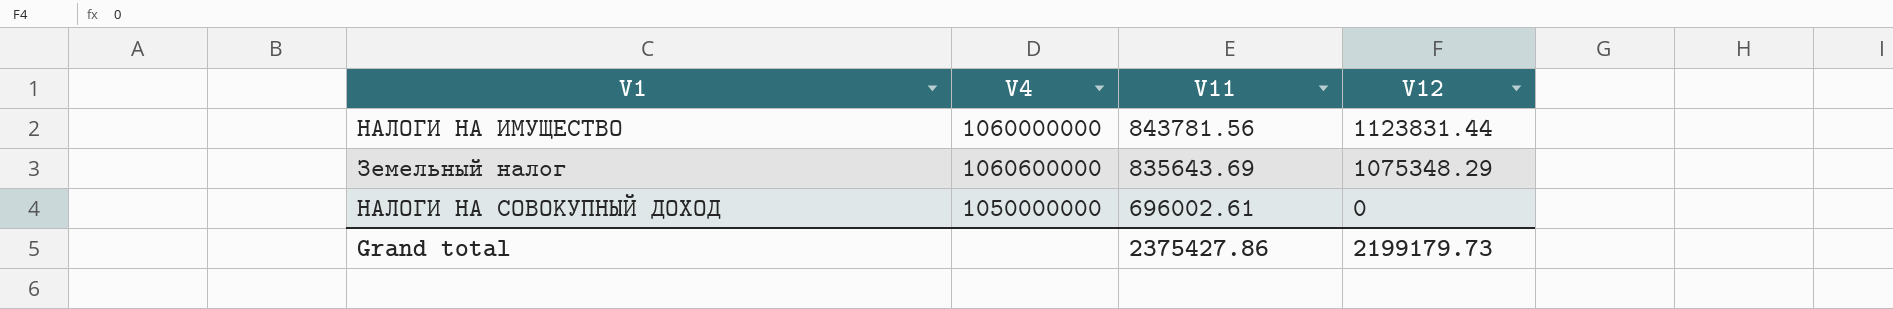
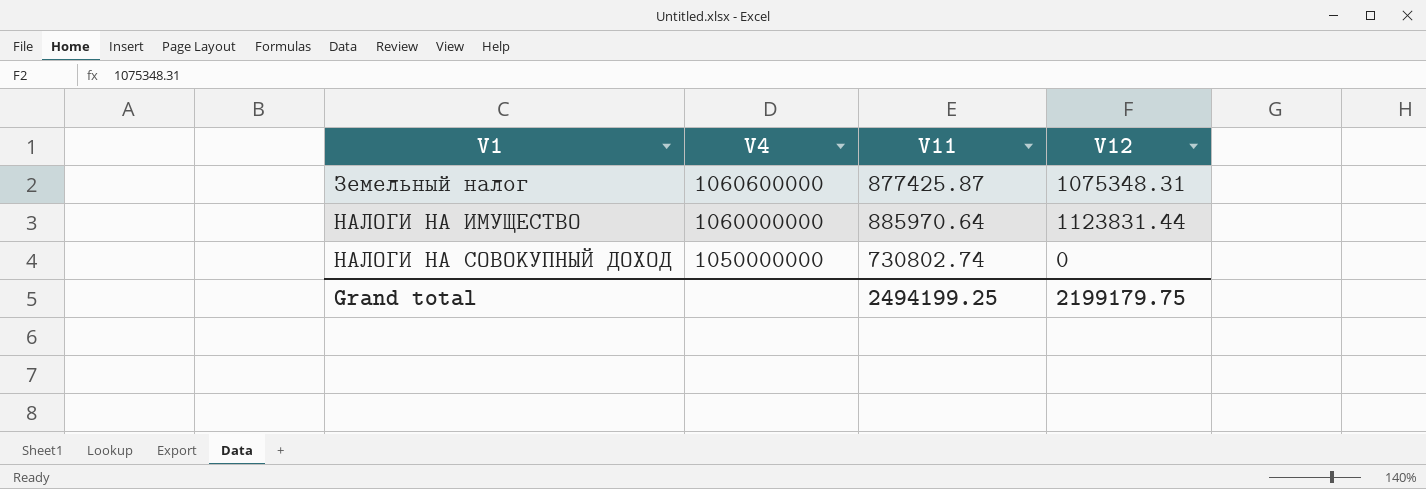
row order: V11 descending -> V1 ascending
Земельный налог | V11: 835643.69 -> 877425.87
Земельный налог | V12: 1075348.29 -> 1075348.31
НАЛОГИ НА ИМУЩЕСТВО | V11: 843781.56 -> 885970.64
НАЛОГИ НА СОВОКУПНЫЙ ДОХОД | V11: 696002.61 -> 730802.74
Grand total | V11: 2375427.86 -> 2494199.25
Grand total | V12: 2199179.73 -> 2199179.75

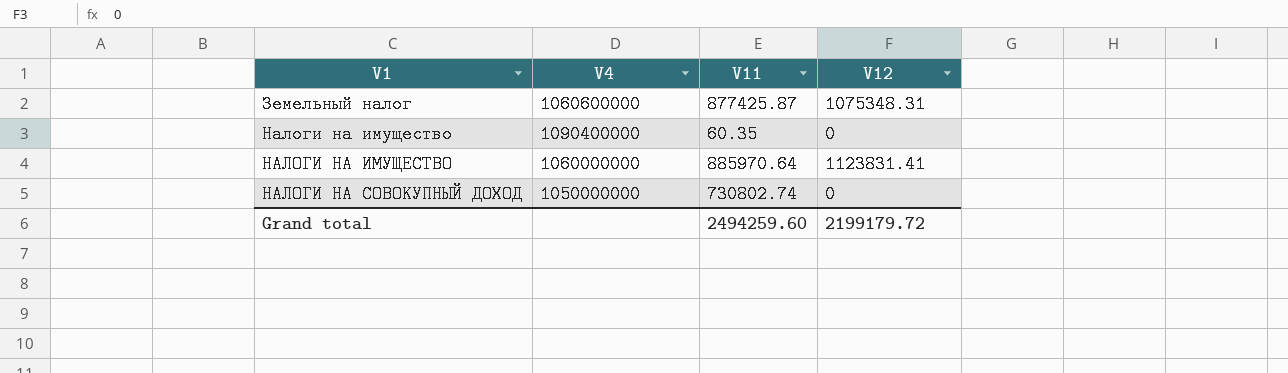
row Налоги на имущество: none -> 1090400000 | 60.35 | 0
НАЛОГИ НА ИМУЩЕСТВО | V12: 1123831.44 -> 1123831.41
Grand total | V11: 2494199.25 -> 2494259.60
Grand total | V12: 2199179.75 -> 2199179.72

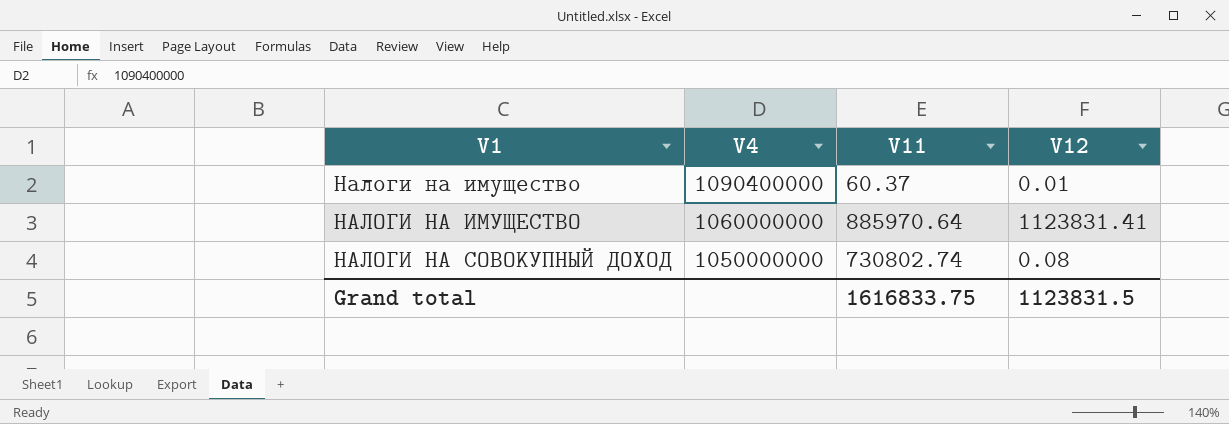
row Земельный налог: 1060600000 | 877425.87 | 1075348.31 -> none
Налоги на имущество | V11: 60.35 -> 60.37
Налоги на имущество | V12: 0 -> 0.01
НАЛОГИ НА СОВОКУПНЫЙ ДОХОД | V12: 0 -> 0.08
Grand total | V11: 2494259.60 -> 1616833.75
Grand total | V12: 2199179.72 -> 1123831.5

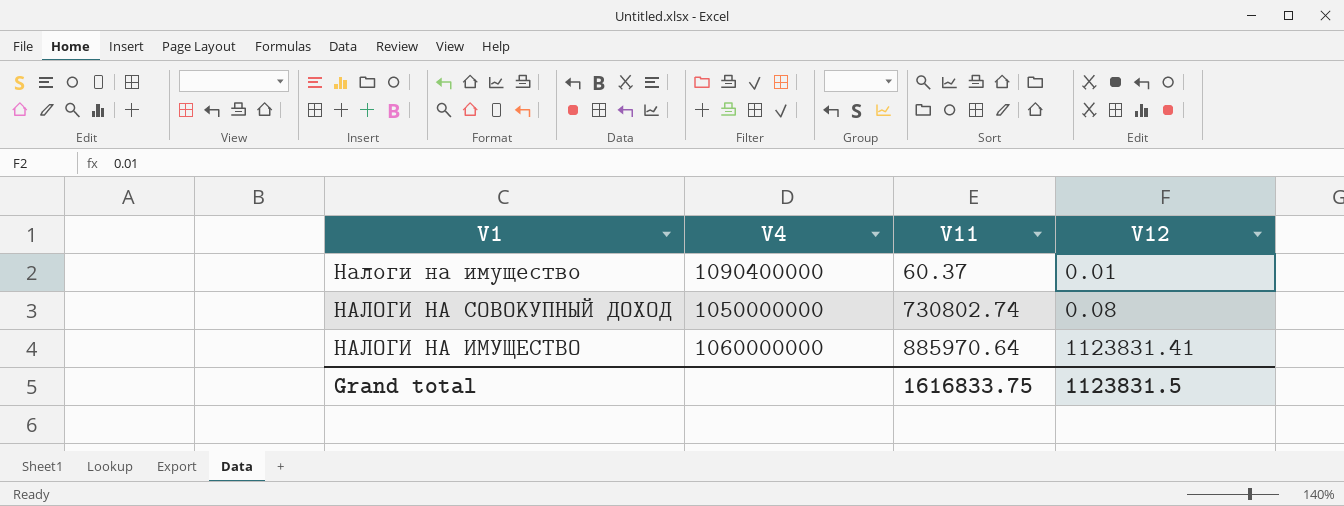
row order: V1 ascending -> V11 ascending

